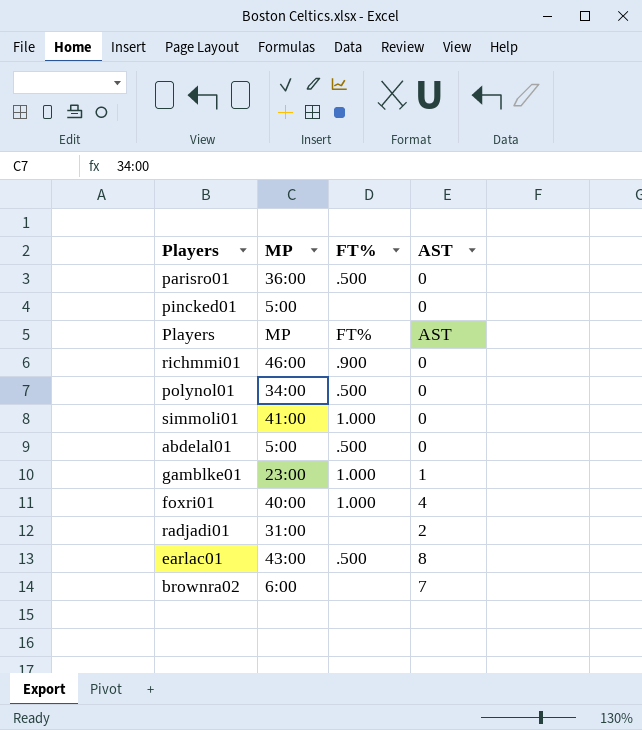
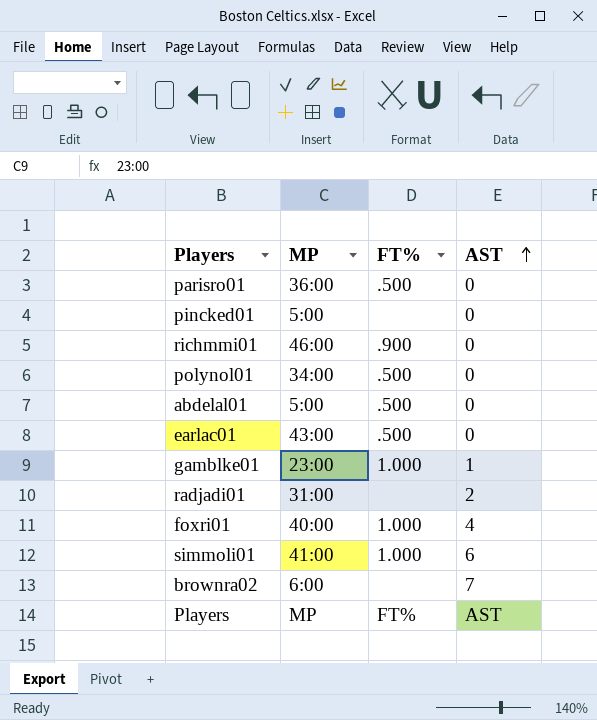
row order: none -> AST ascending
earlac01 | AST: 8 -> 0
simmoli01 | AST: 0 -> 6

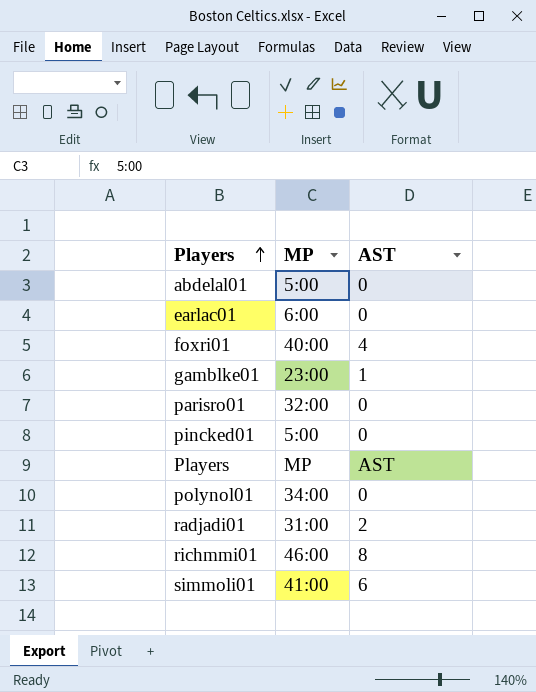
row order: AST ascending -> Players ascending
column FT% | position: 3 -> none
row brownra02: 6:00 | none | 7 -> none
earlac01 | MP: 43:00 -> 6:00
parisro01 | MP: 36:00 -> 32:00
richmmi01 | AST: 0 -> 8

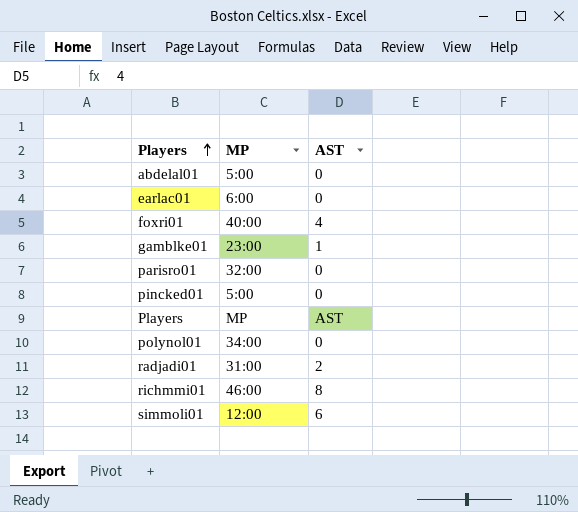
simmoli01 | MP: 41:00 -> 12:00

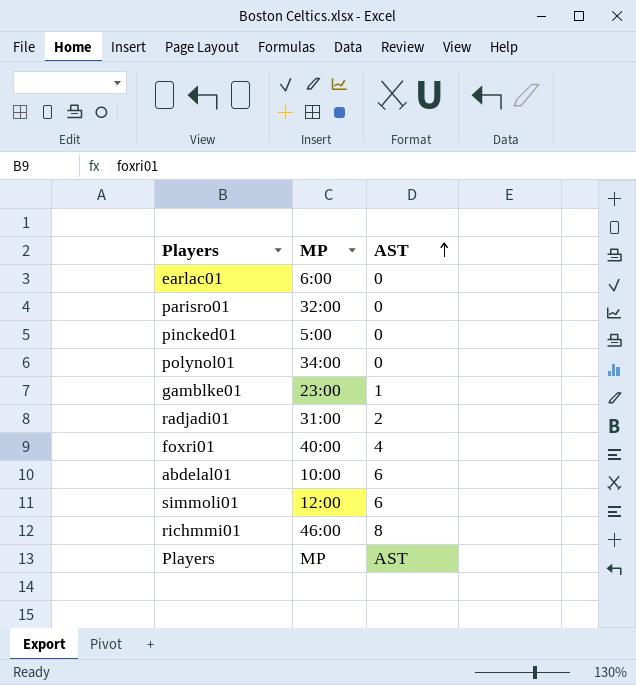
row order: Players ascending -> AST ascending
abdelal01 | MP: 5:00 -> 10:00
abdelal01 | AST: 0 -> 6

